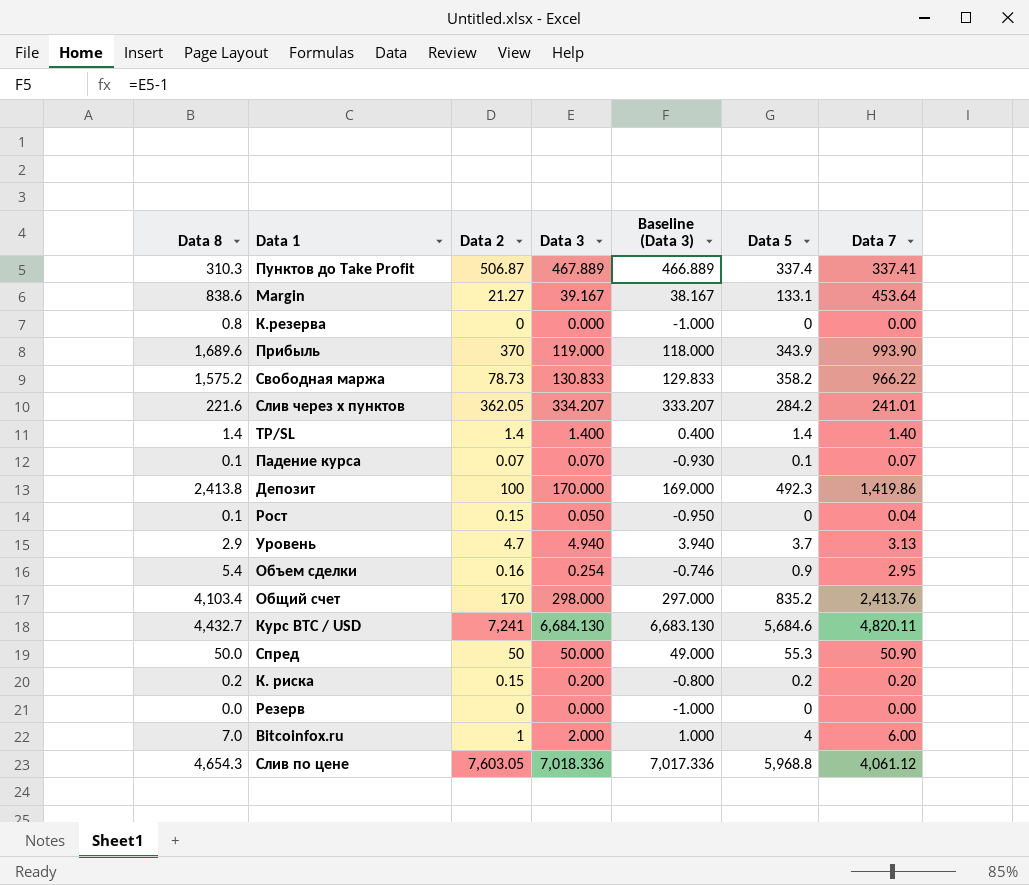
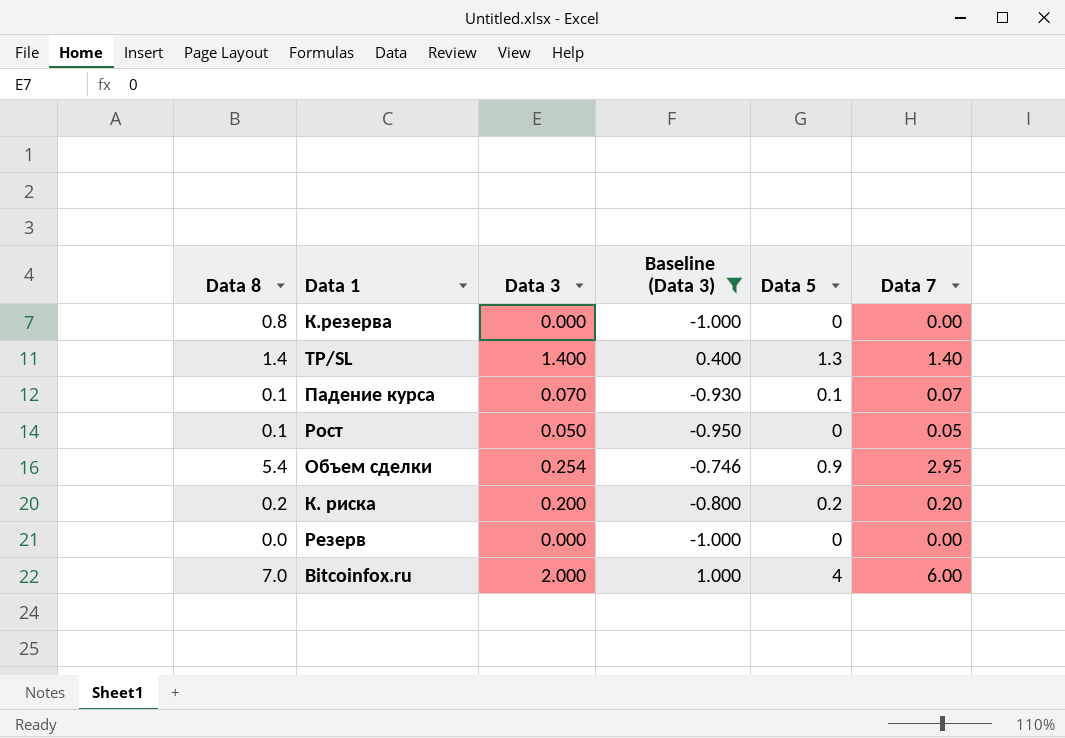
filter: none -> Baseline (Data 3) <= 1.000
column Data 2 | position: 3 -> none
TP/SL | Data 5: 1.4 -> 1.3
Рост | Data 7: 0.04 -> 0.05

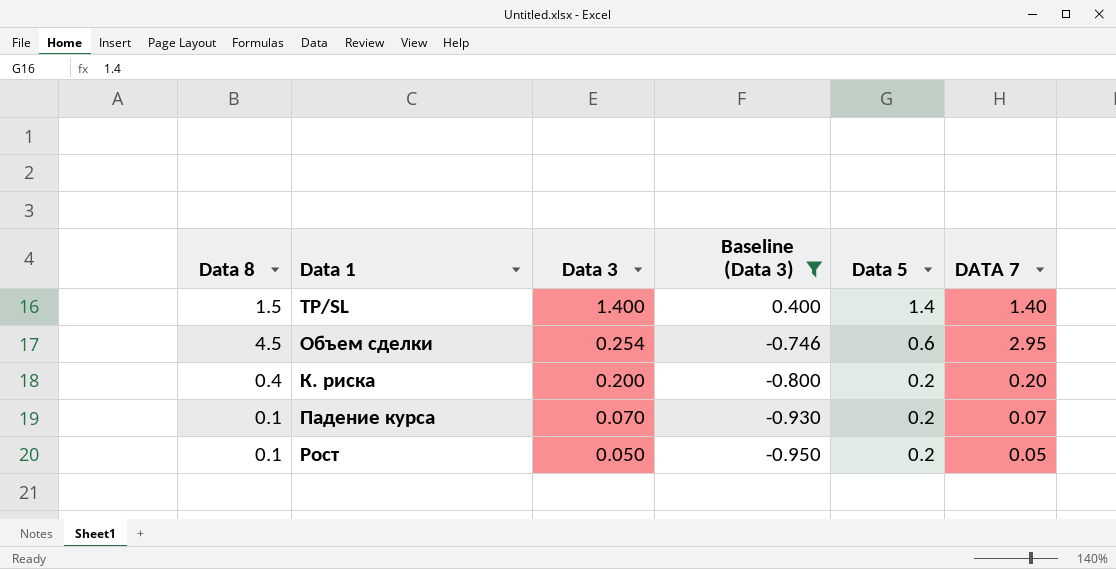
row order: none -> Data 3 descending
column name: Data 7 -> DATA 7
row К.резерва: 0.8 | 0.000 | -1.000 | 0 | 0.00 -> none
row Резерв: 0.0 | 0.000 | -1.000 | 0 | 0.00 -> none
row Bitcoinfox.ru: 7.0 | 2.000 | 1.000 | 4 | 6.00 -> none
TP/SL | Data 8: 1.4 -> 1.5
TP/SL | Data 5: 1.3 -> 1.4
Объем сделки | Data 8: 5.4 -> 4.5
Объем сделки | Data 5: 0.9 -> 0.6
К. риска | Data 8: 0.2 -> 0.4
Падение курса | Data 5: 0.1 -> 0.2
Рост | Data 5: 0 -> 0.2

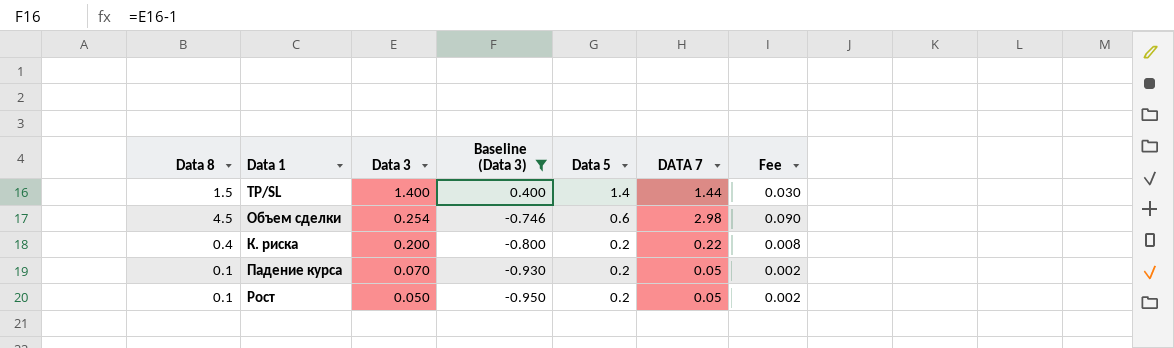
column Fee | formula: none -> [Data 8] * 0.02
TP/SL | DATA 7: 1.40 -> 1.44
Объем сделки | DATA 7: 2.95 -> 2.98
К. риска | DATA 7: 0.20 -> 0.22
Падение курса | DATA 7: 0.07 -> 0.05

